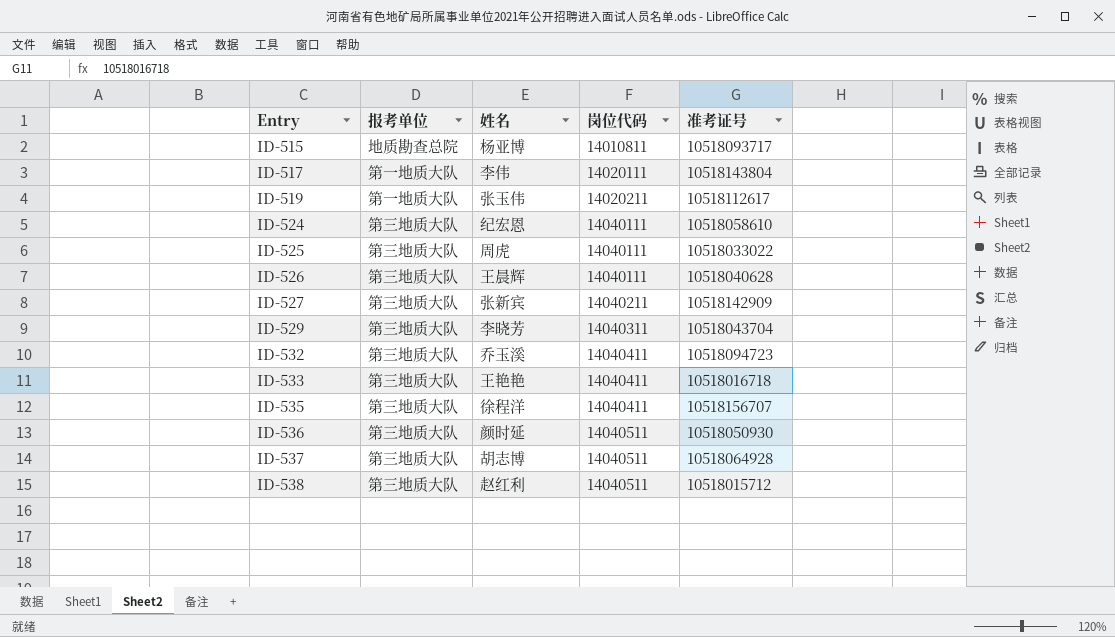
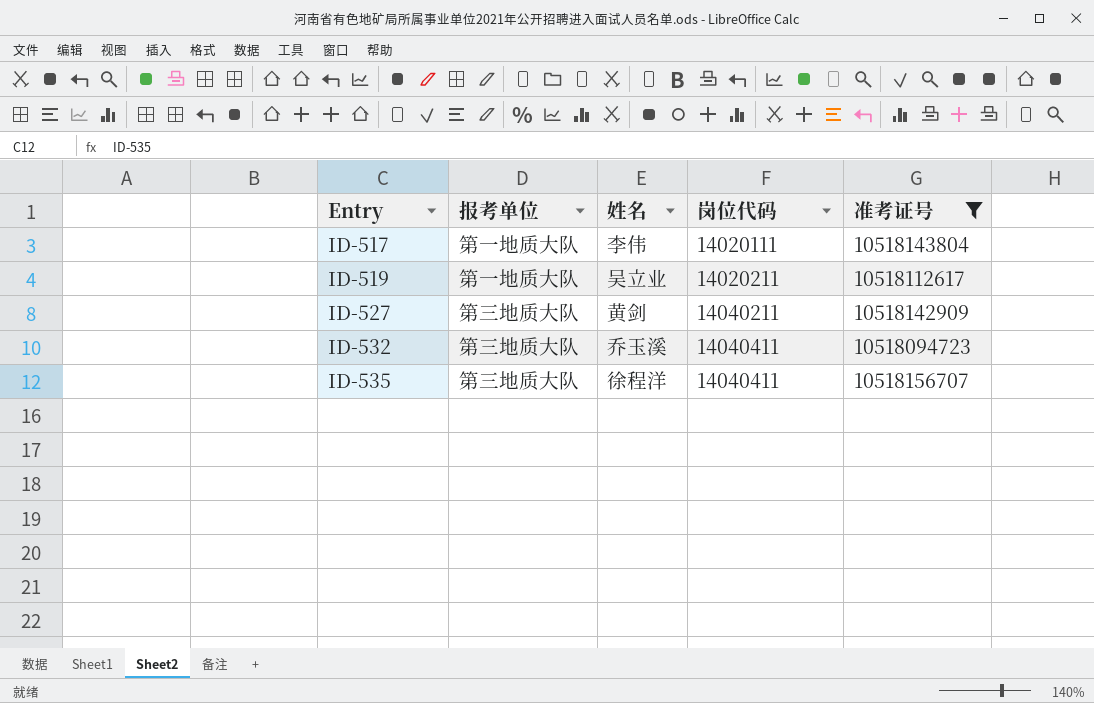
filter: none -> 准考证号 >= 10518094723
ID-519 | 姓名: 张玉伟 -> 吴立业
ID-527 | 姓名: 张新宾 -> 黄剑

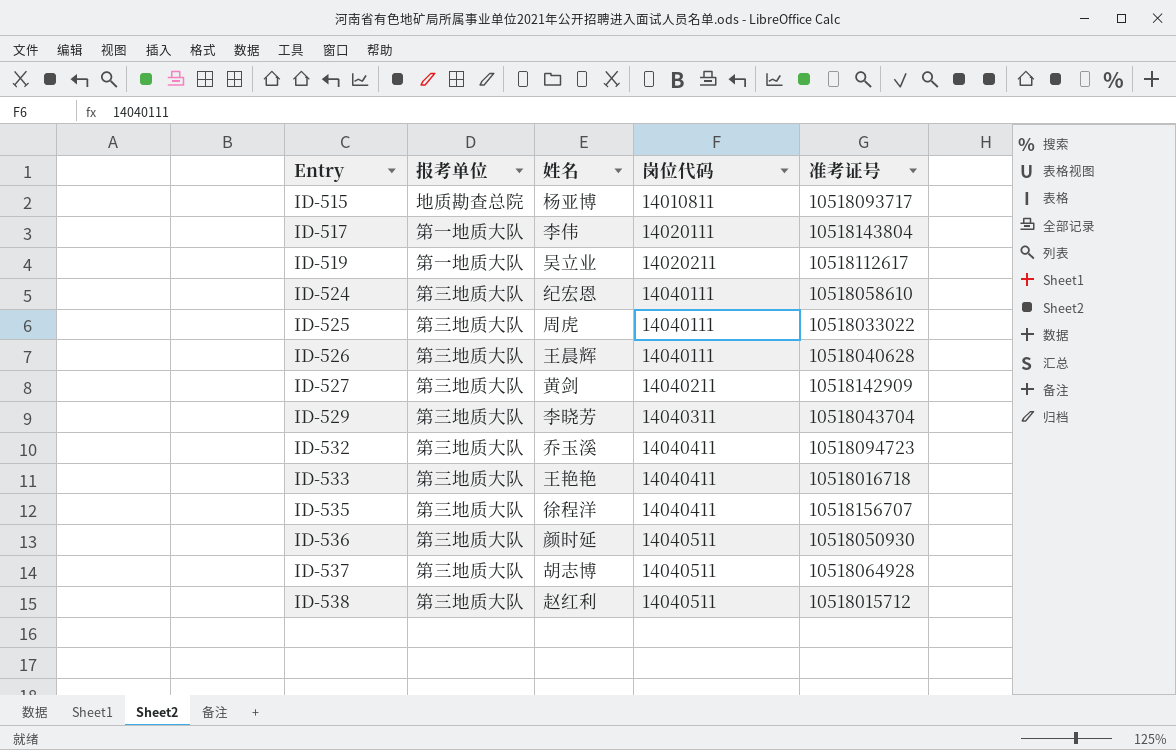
filter: 准考证号 >= 10518094723 -> none

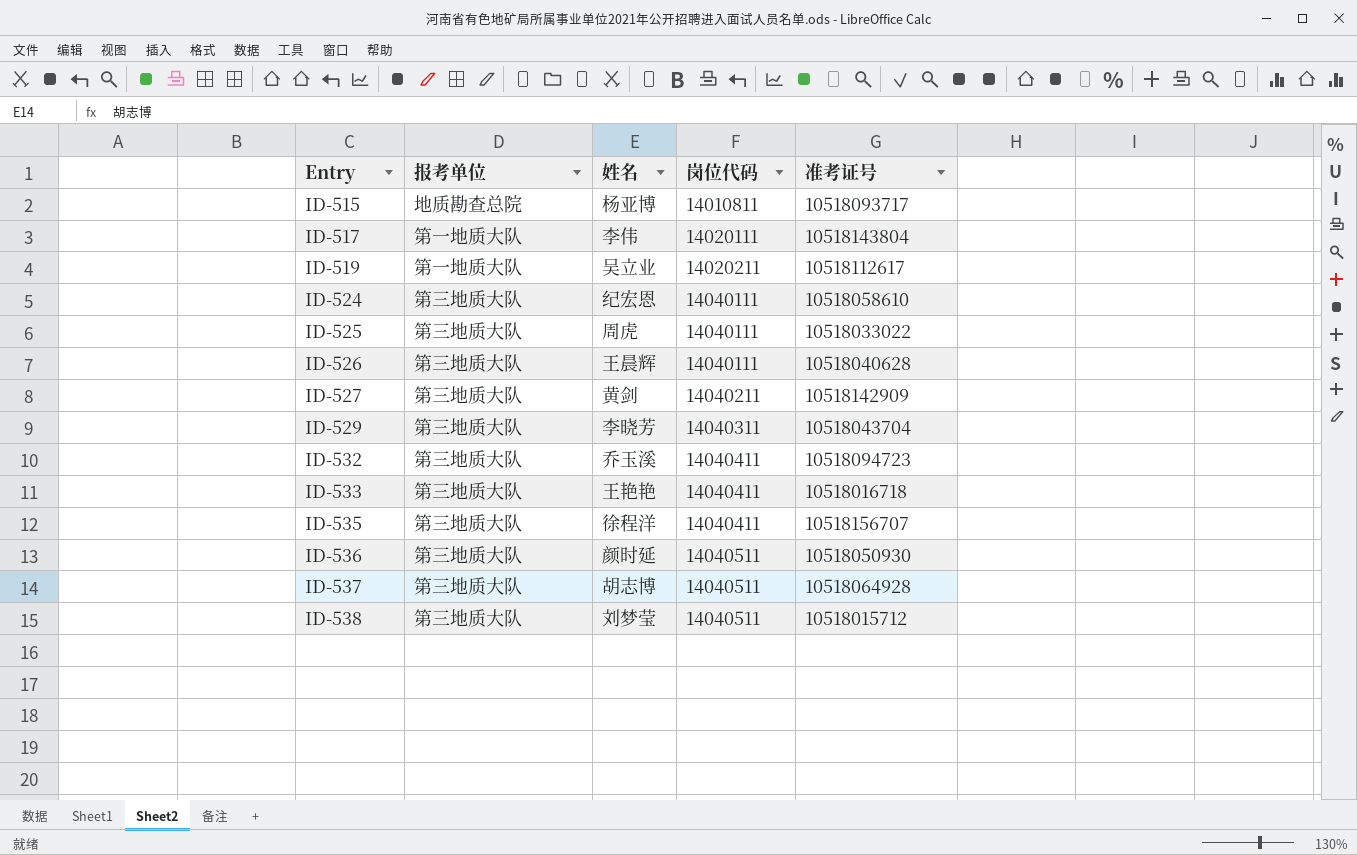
ID-538 | 姓名: 赵红利 -> 刘梦莹

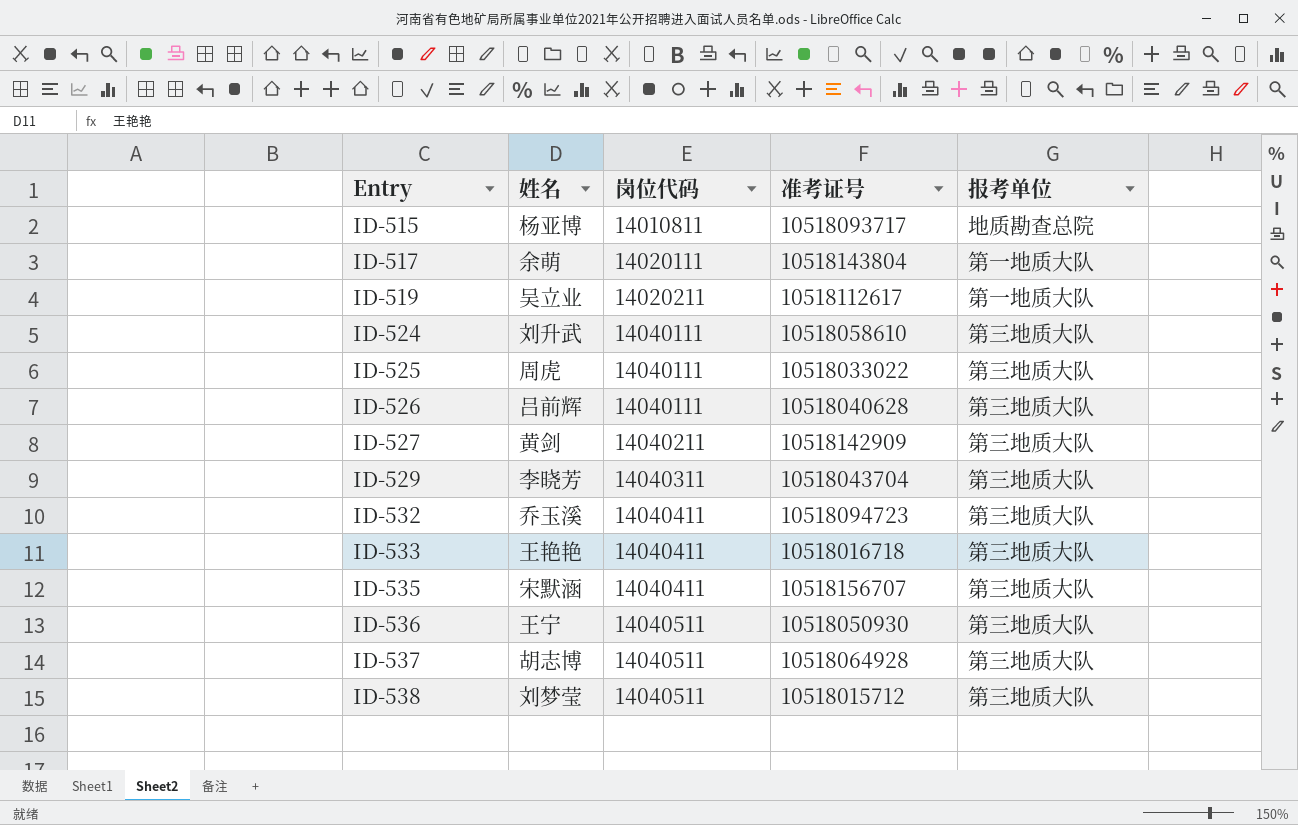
column 报考单位 | position: 2 -> 5
ID-517 | 姓名: 李伟 -> 余萌
ID-524 | 姓名: 纪宏恩 -> 刘升武
ID-526 | 姓名: 王晨辉 -> 吕前辉
ID-535 | 姓名: 徐程洋 -> 宋默涵
ID-536 | 姓名: 颜时延 -> 王宁

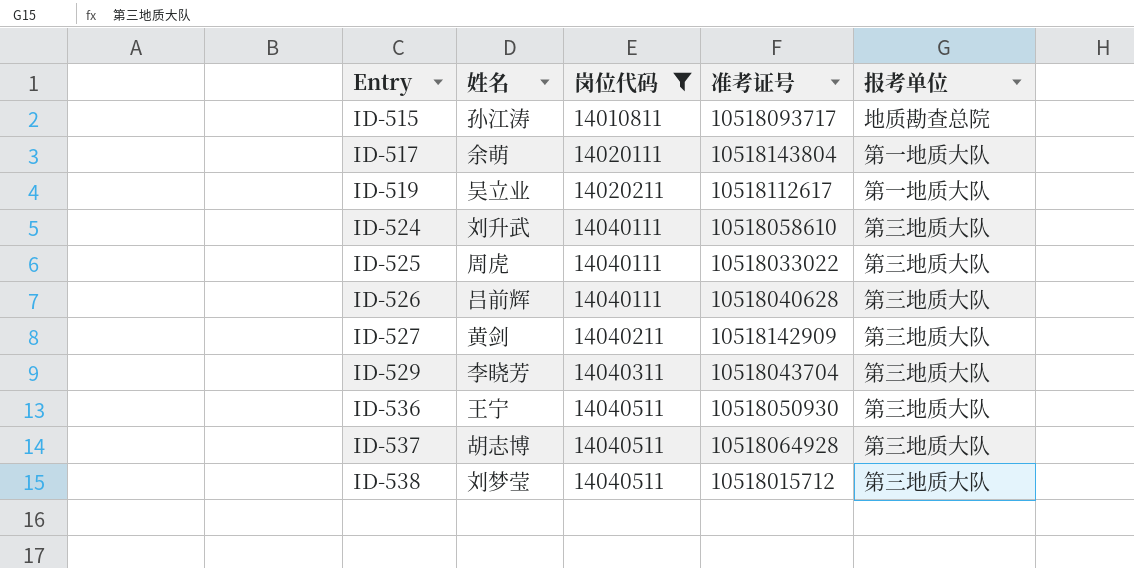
filter: none -> 岗位代码 != 14040411
ID-515 | 姓名: 杨亚博 -> 孙江涛

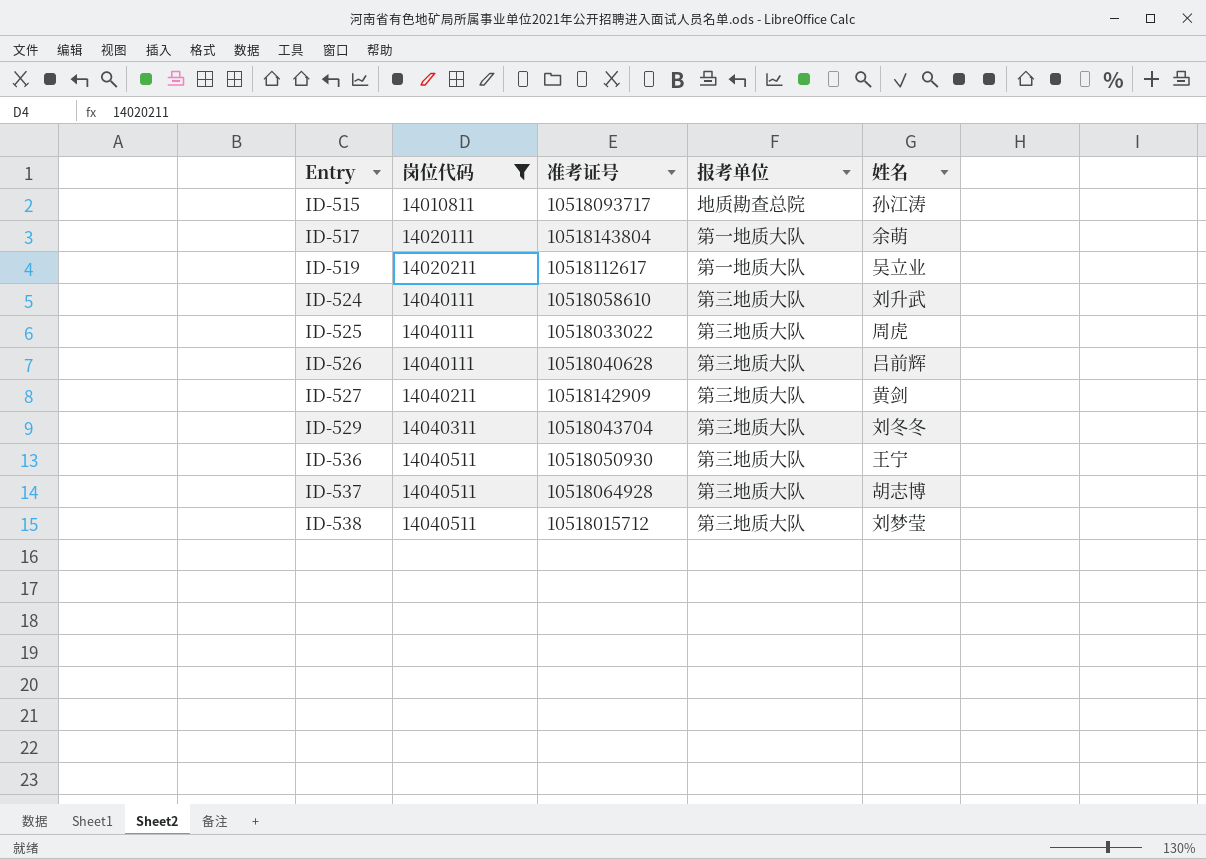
column 姓名 | position: 2 -> 5
ID-529 | 姓名: 李晓芳 -> 刘冬冬

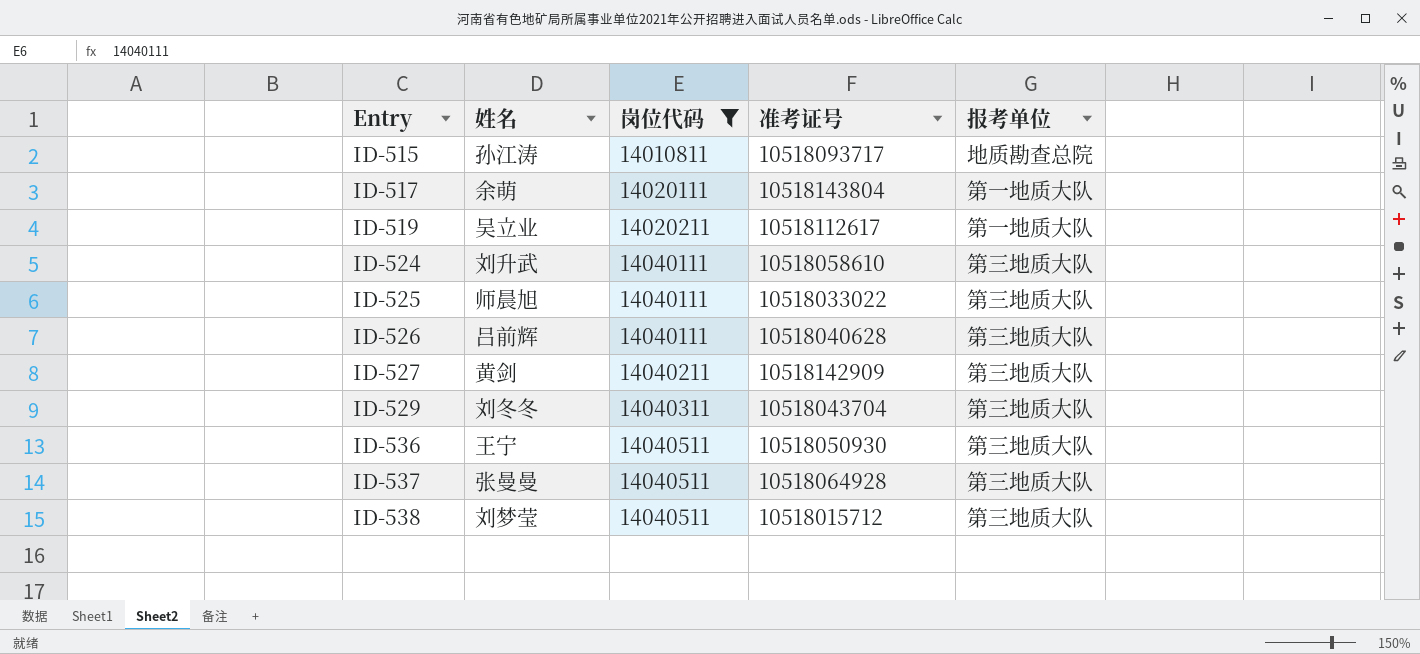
column 姓名 | position: 5 -> 2
ID-525 | 姓名: 周虎 -> 师晨旭
ID-537 | 姓名: 胡志博 -> 张曼曼

